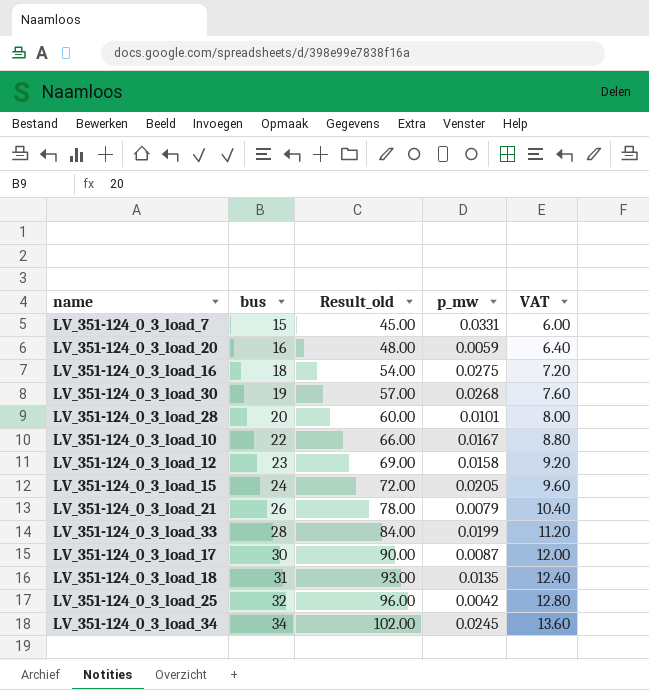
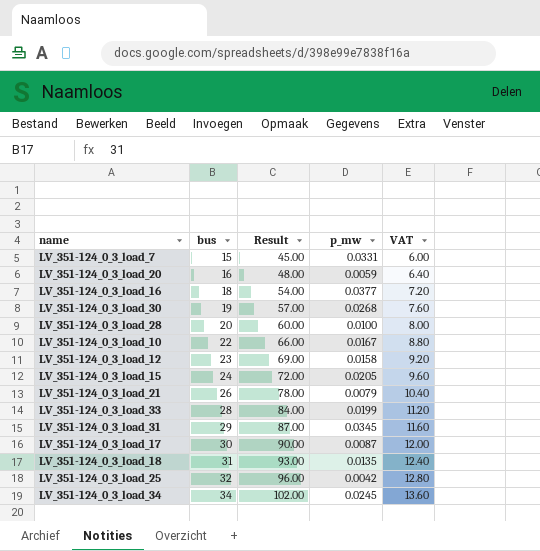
column name: Result_old -> Result
LV_351-124_0_3_load_16 | p_mw: 0.0275 -> 0.0377
LV_351-124_0_3_load_28 | p_mw: 0.0101 -> 0.0100
row LV_351-124_0_3_load_31: none -> 29 | 87.00 | 0.0345 | 11.60

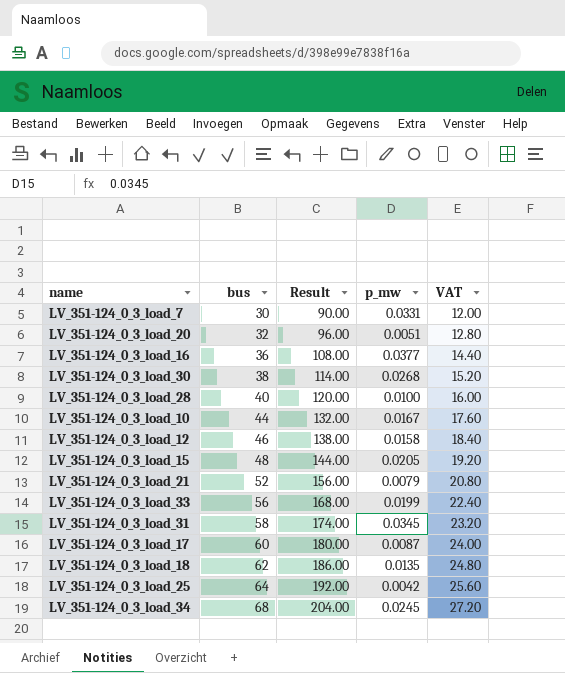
LV_351-124_0_3_load_7 | bus: 15 -> 30
LV_351-124_0_3_load_7 | Result: 45.00 -> 90.00
LV_351-124_0_3_load_7 | VAT: 6.00 -> 12.00
LV_351-124_0_3_load_20 | bus: 16 -> 32
LV_351-124_0_3_load_20 | Result: 48.00 -> 96.00
LV_351-124_0_3_load_20 | p_mw: 0.0059 -> 0.0051
LV_351-124_0_3_load_20 | VAT: 6.40 -> 12.80
LV_351-124_0_3_load_16 | bus: 18 -> 36
LV_351-124_0_3_load_16 | Result: 54.00 -> 108.00
LV_351-124_0_3_load_16 | VAT: 7.20 -> 14.40
LV_351-124_0_3_load_30 | bus: 19 -> 38
LV_351-124_0_3_load_30 | Result: 57.00 -> 114.00
LV_351-124_0_3_load_30 | VAT: 7.60 -> 15.20
LV_351-124_0_3_load_28 | bus: 20 -> 40
LV_351-124_0_3_load_28 | Result: 60.00 -> 120.00
LV_351-124_0_3_load_28 | VAT: 8.00 -> 16.00
LV_351-124_0_3_load_10 | bus: 22 -> 44
LV_351-124_0_3_load_10 | Result: 66.00 -> 132.00
LV_351-124_0_3_load_10 | VAT: 8.80 -> 17.60
LV_351-124_0_3_load_12 | bus: 23 -> 46
LV_351-124_0_3_load_12 | Result: 69.00 -> 138.00
LV_351-124_0_3_load_12 | VAT: 9.20 -> 18.40
LV_351-124_0_3_load_15 | bus: 24 -> 48
LV_351-124_0_3_load_15 | Result: 72.00 -> 144.00
LV_351-124_0_3_load_15 | VAT: 9.60 -> 19.20
LV_351-124_0_3_load_21 | bus: 26 -> 52
LV_351-124_0_3_load_21 | Result: 78.00 -> 156.00
LV_351-124_0_3_load_21 | VAT: 10.40 -> 20.80
LV_351-124_0_3_load_33 | bus: 28 -> 56
LV_351-124_0_3_load_33 | Result: 84.00 -> 168.00
LV_351-124_0_3_load_33 | VAT: 11.20 -> 22.40
LV_351-124_0_3_load_31 | bus: 29 -> 58
LV_351-124_0_3_load_31 | Result: 87.00 -> 174.00
LV_351-124_0_3_load_31 | VAT: 11.60 -> 23.20
LV_351-124_0_3_load_17 | bus: 30 -> 60
LV_351-124_0_3_load_17 | Result: 90.00 -> 180.00
LV_351-124_0_3_load_17 | VAT: 12.00 -> 24.00
LV_351-124_0_3_load_18 | bus: 31 -> 62
LV_351-124_0_3_load_18 | Result: 93.00 -> 186.00
LV_351-124_0_3_load_18 | VAT: 12.40 -> 24.80
LV_351-124_0_3_load_25 | bus: 32 -> 64
LV_351-124_0_3_load_25 | Result: 96.00 -> 192.00
LV_351-124_0_3_load_25 | VAT: 12.80 -> 25.60
LV_351-124_0_3_load_34 | bus: 34 -> 68
LV_351-124_0_3_load_34 | Result: 102.00 -> 204.00
LV_351-124_0_3_load_34 | VAT: 13.60 -> 27.20

